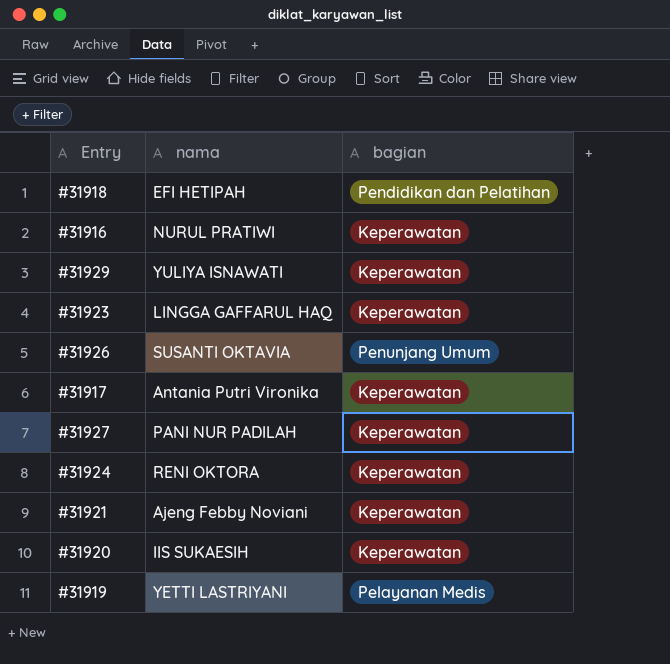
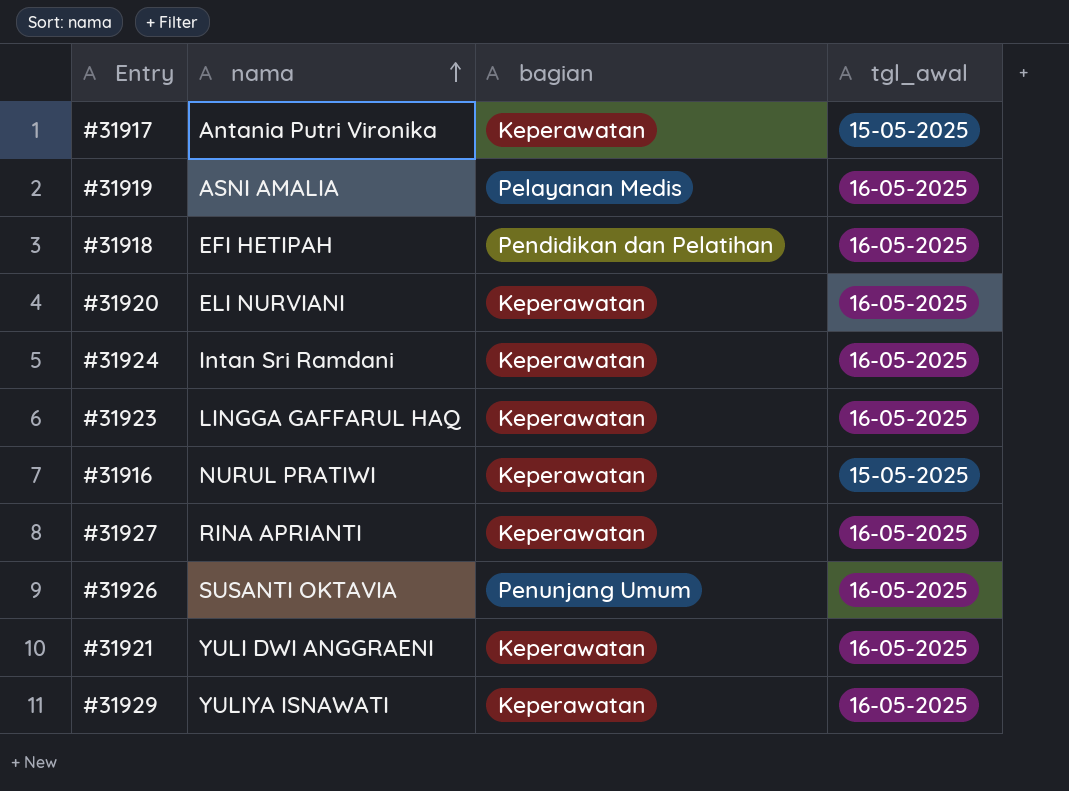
row order: none -> nama ascending
column tgl_awal | position: none -> 4
#31919 | nama: YETTI LASTRIYANI -> ASNI AMALIA
#31920 | nama: IIS SUKAESIH -> ELI NURVIANI
#31924 | nama: RENI OKTORA -> Intan Sri Ramdani
#31927 | nama: PANI NUR PADILAH -> RINA APRIANTI
#31921 | nama: Ajeng Febby Noviani -> YULI DWI ANGGRAENI

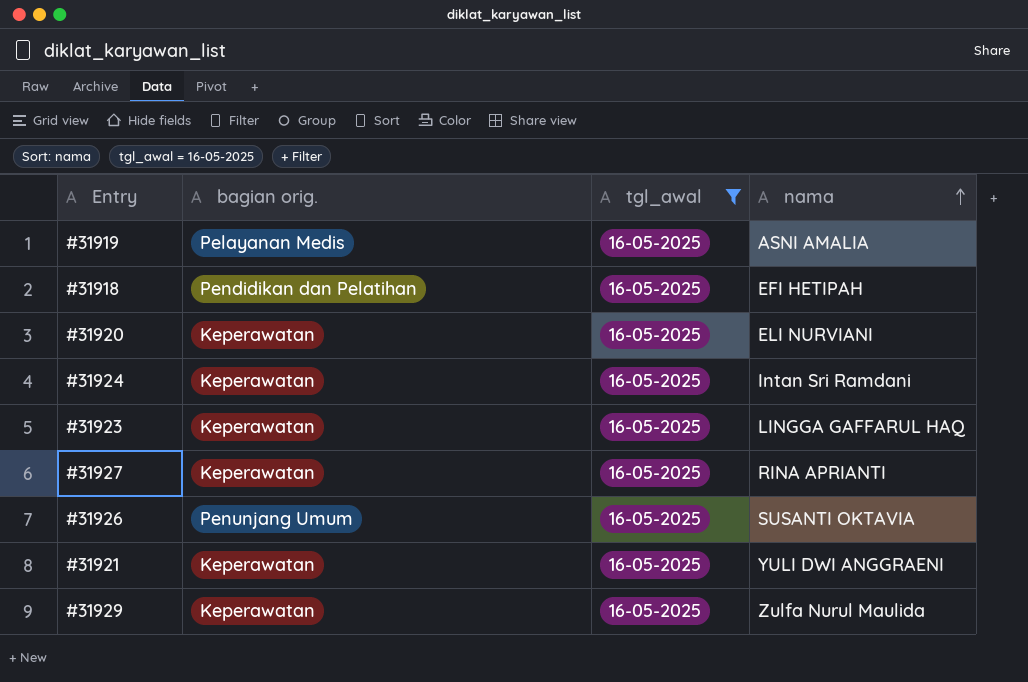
filter: none -> tgl_awal = 16-05-2025
column name: bagian -> bagian orig.
column nama | position: 2 -> 4
#31929 | nama: YULIYA ISNAWATI -> Zulfa Nurul Maulida

